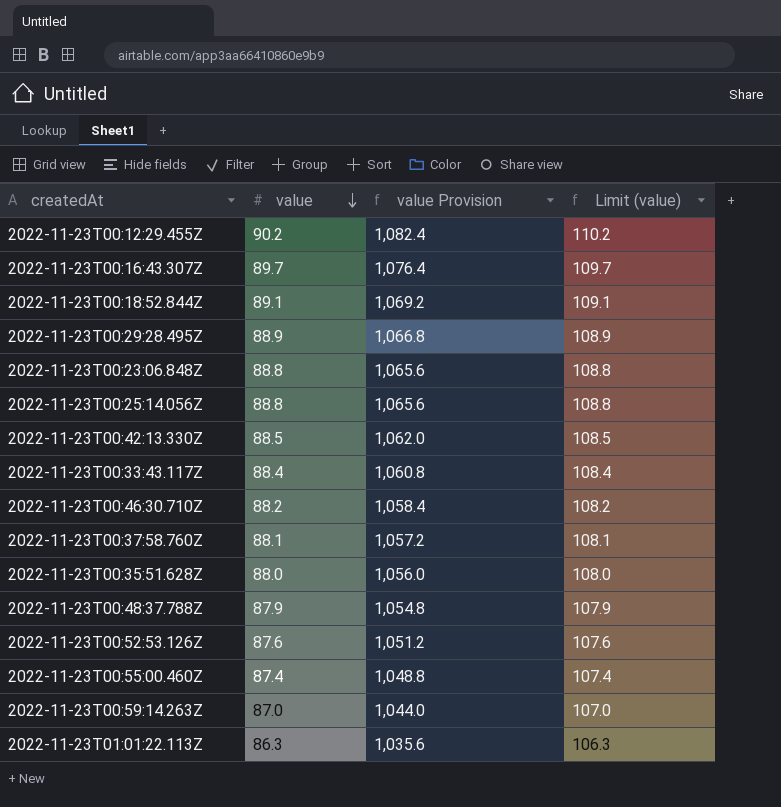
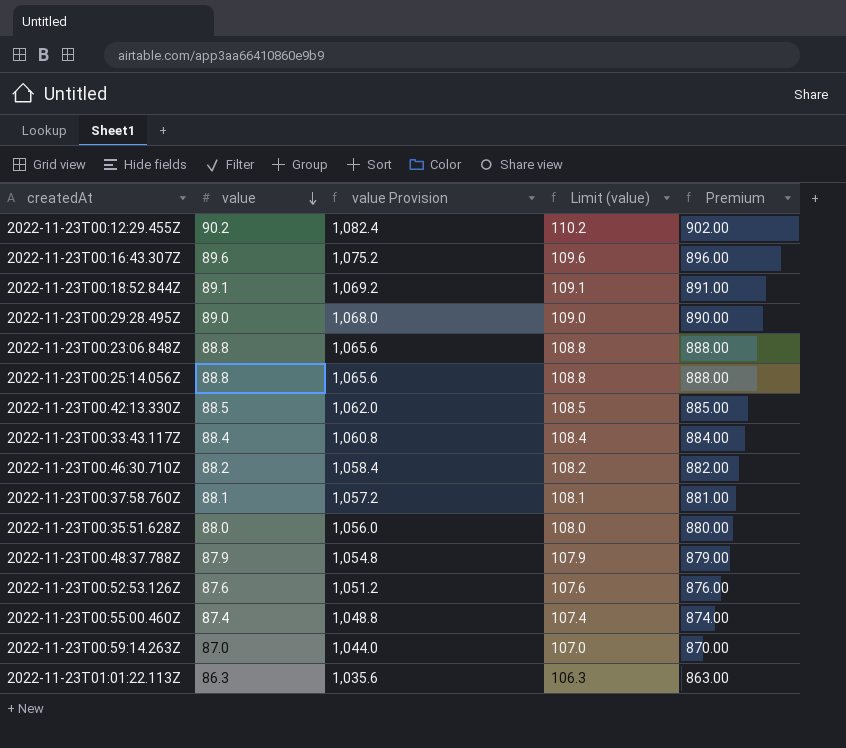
column Premium | formula: none -> [value] * 10
2022-11-23T00:16:43.307Z | value: 89.7 -> 89.6
2022-11-23T00:16:43.307Z | value Provision: 1,076.4 -> 1,075.2
2022-11-23T00:16:43.307Z | Limit (value): 109.7 -> 109.6
2022-11-23T00:29:28.495Z | value: 88.9 -> 89.0
2022-11-23T00:29:28.495Z | value Provision: 1,066.8 -> 1,068.0
2022-11-23T00:29:28.495Z | Limit (value): 108.9 -> 109.0

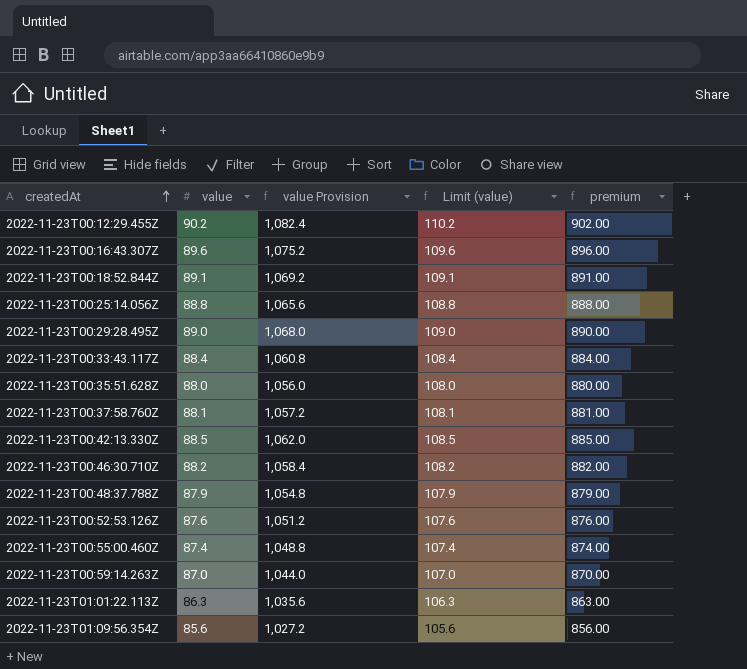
row order: value descending -> createdAt ascending
column name: Premium -> premium
row 2022-11-23T00:23:06.848Z: 88.8 | 1,065.6 | 108.8 | 888.00 -> none
row 2022-11-23T01:09:56.354Z: none -> 85.6 | 1,027.2 | 105.6 | 856.00

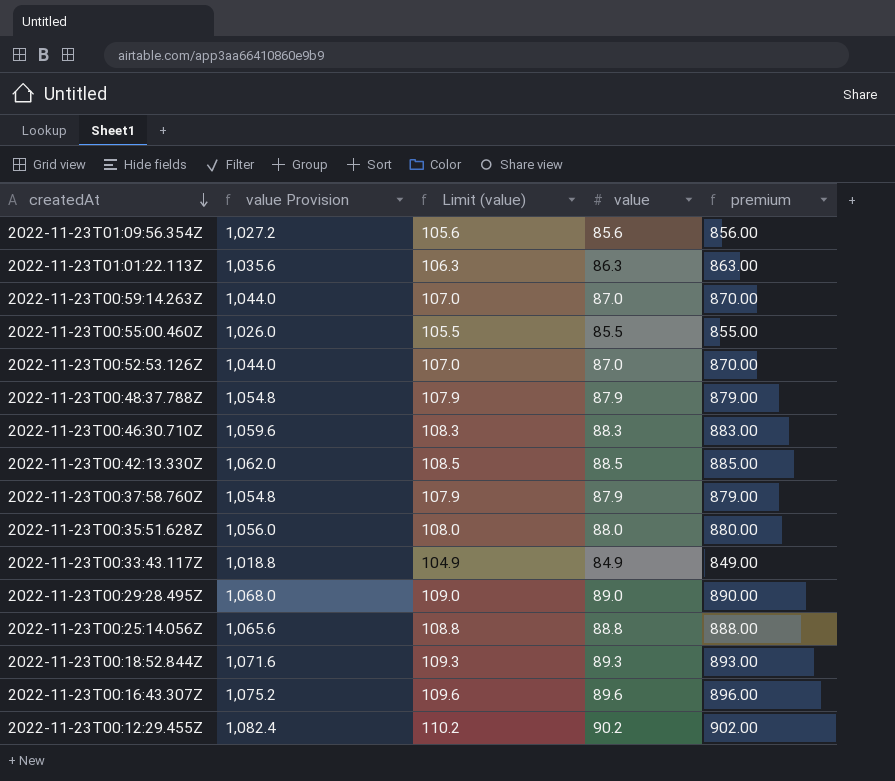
row order: createdAt ascending -> createdAt descending
column value | position: 2 -> 4
2022-11-23T00:55:00.460Z | value Provision: 1,048.8 -> 1,026.0
2022-11-23T00:55:00.460Z | Limit (value): 107.4 -> 105.5
2022-11-23T00:55:00.460Z | value: 87.4 -> 85.5
2022-11-23T00:55:00.460Z | premium: 874.00 -> 855.00
2022-11-23T00:52:53.126Z | value Provision: 1,051.2 -> 1,044.0
2022-11-23T00:52:53.126Z | Limit (value): 107.6 -> 107.0
2022-11-23T00:52:53.126Z | value: 87.6 -> 87.0
2022-11-23T00:52:53.126Z | premium: 876.00 -> 870.00
2022-11-23T00:46:30.710Z | value Provision: 1,058.4 -> 1,059.6
2022-11-23T00:46:30.710Z | Limit (value): 108.2 -> 108.3
2022-11-23T00:46:30.710Z | value: 88.2 -> 88.3
2022-11-23T00:46:30.710Z | premium: 882.00 -> 883.00
2022-11-23T00:37:58.760Z | value Provision: 1,057.2 -> 1,054.8
2022-11-23T00:37:58.760Z | Limit (value): 108.1 -> 107.9
2022-11-23T00:37:58.760Z | value: 88.1 -> 87.9
2022-11-23T00:37:58.760Z | premium: 881.00 -> 879.00
2022-11-23T00:33:43.117Z | value Provision: 1,060.8 -> 1,018.8
2022-11-23T00:33:43.117Z | Limit (value): 108.4 -> 104.9
2022-11-23T00:33:43.117Z | value: 88.4 -> 84.9
2022-11-23T00:33:43.117Z | premium: 884.00 -> 849.00
2022-11-23T00:18:52.844Z | value Provision: 1,069.2 -> 1,071.6
2022-11-23T00:18:52.844Z | Limit (value): 109.1 -> 109.3
2022-11-23T00:18:52.844Z | value: 89.1 -> 89.3
2022-11-23T00:18:52.844Z | premium: 891.00 -> 893.00

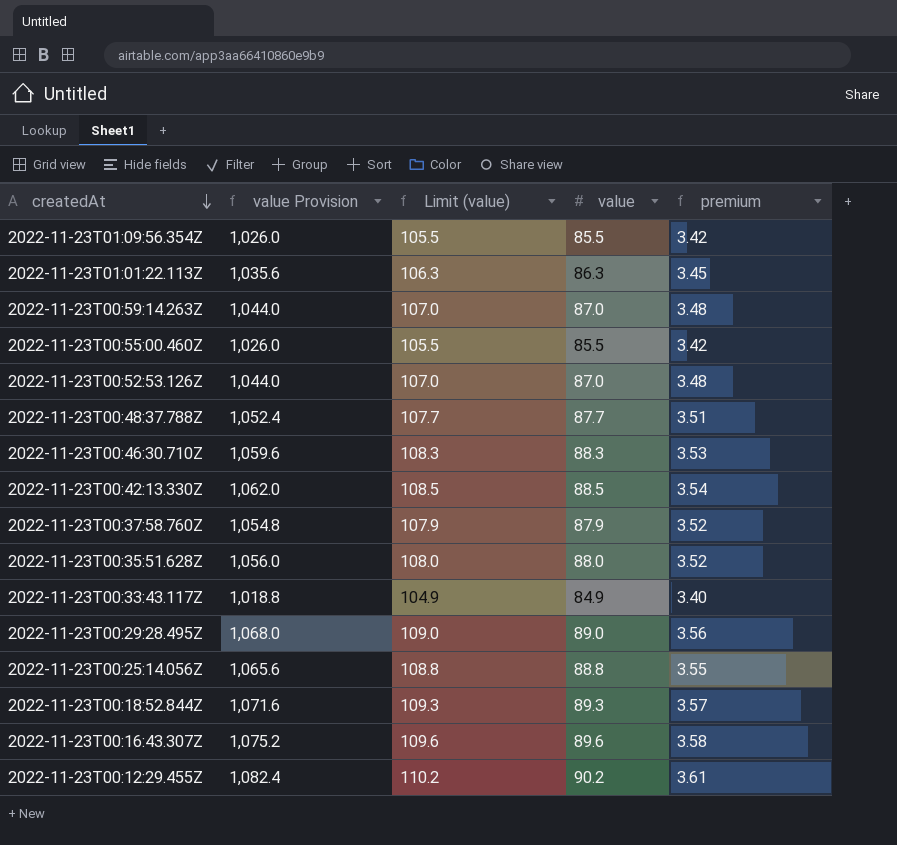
column premium | formula: [value] * 10 -> [value] * 0.04
2022-11-23T01:09:56.354Z | value Provision: 1,027.2 -> 1,026.0
2022-11-23T01:09:56.354Z | Limit (value): 105.6 -> 105.5
2022-11-23T01:09:56.354Z | value: 85.6 -> 85.5
2022-11-23T00:48:37.788Z | value Provision: 1,054.8 -> 1,052.4
2022-11-23T00:48:37.788Z | Limit (value): 107.9 -> 107.7
2022-11-23T00:48:37.788Z | value: 87.9 -> 87.7

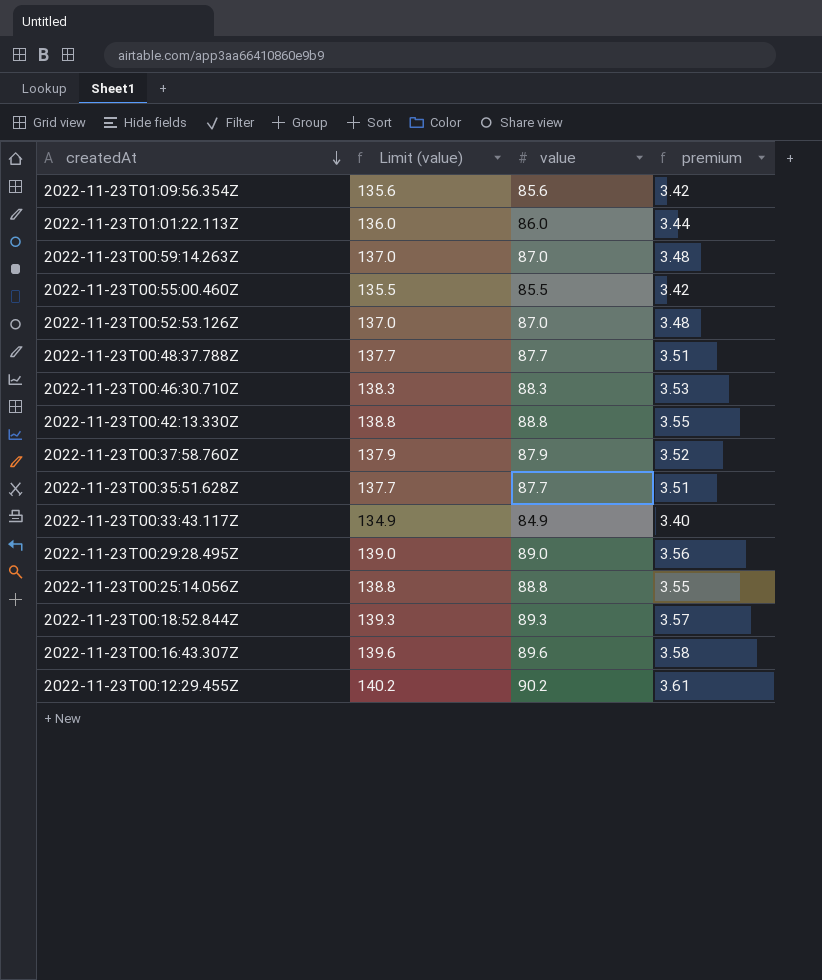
column value Provision | formula: [value] * 12 -> none
column Limit (value) | formula: [value] + 20 -> [value] + 50
2022-11-23T01:09:56.354Z | value: 85.5 -> 85.6
2022-11-23T01:01:22.113Z | value: 86.3 -> 86.0
2022-11-23T01:01:22.113Z | premium: 3.45 -> 3.44
2022-11-23T00:42:13.330Z | value: 88.5 -> 88.8
2022-11-23T00:42:13.330Z | premium: 3.54 -> 3.55
2022-11-23T00:35:51.628Z | value: 88.0 -> 87.7
2022-11-23T00:35:51.628Z | premium: 3.52 -> 3.51

